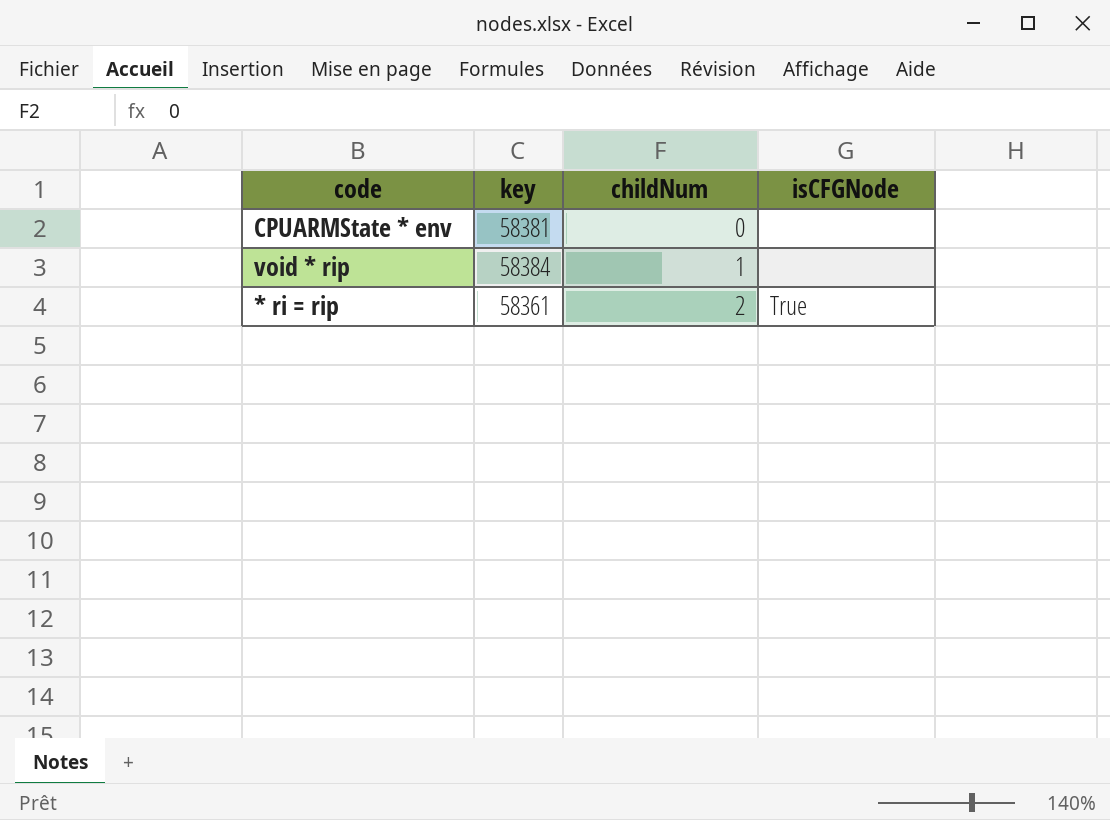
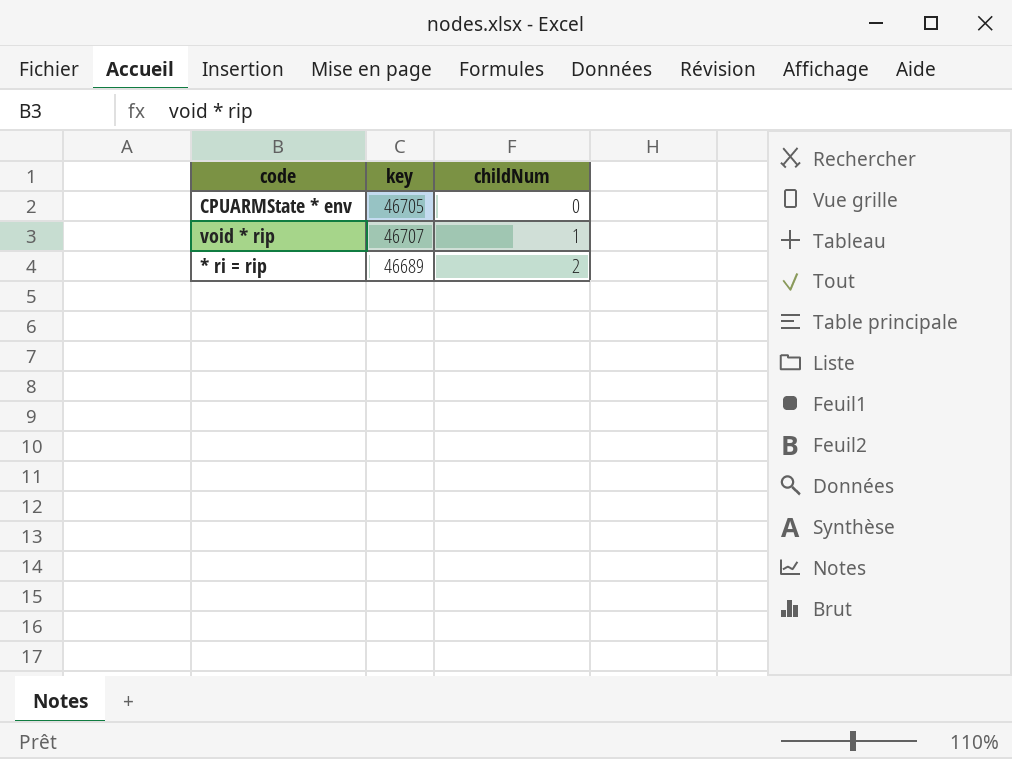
column isCFGNode | position: 4 -> none
CPUARMState * env | key: 58381 -> 46705
void * rip | key: 58384 -> 46707
* ri = rip | key: 58361 -> 46689

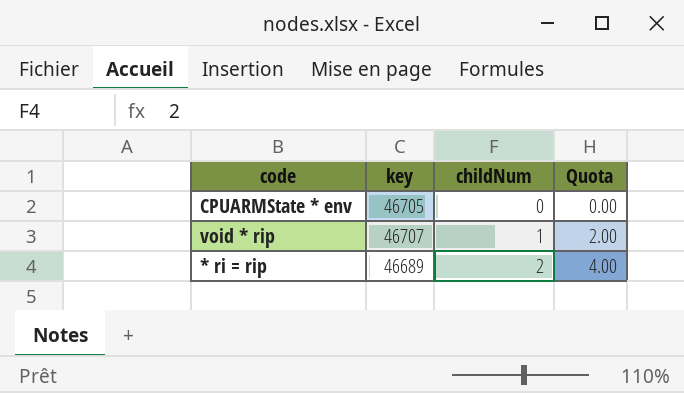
column Quota | formula: none -> [childNum] * 2

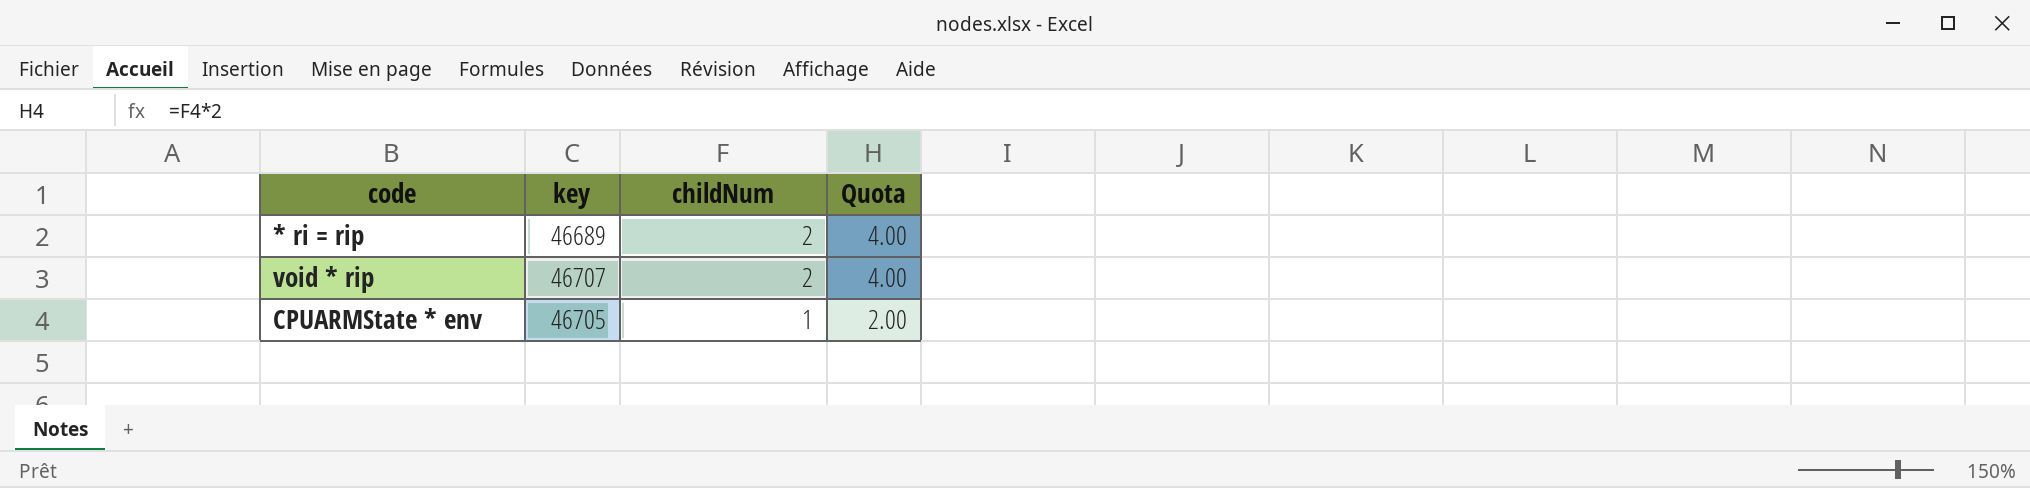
row order: childNum ascending -> childNum descending
void * rip | childNum: 1 -> 2
void * rip | Quota: 2.00 -> 4.00
CPUARMState * env | childNum: 0 -> 1
CPUARMState * env | Quota: 0.00 -> 2.00

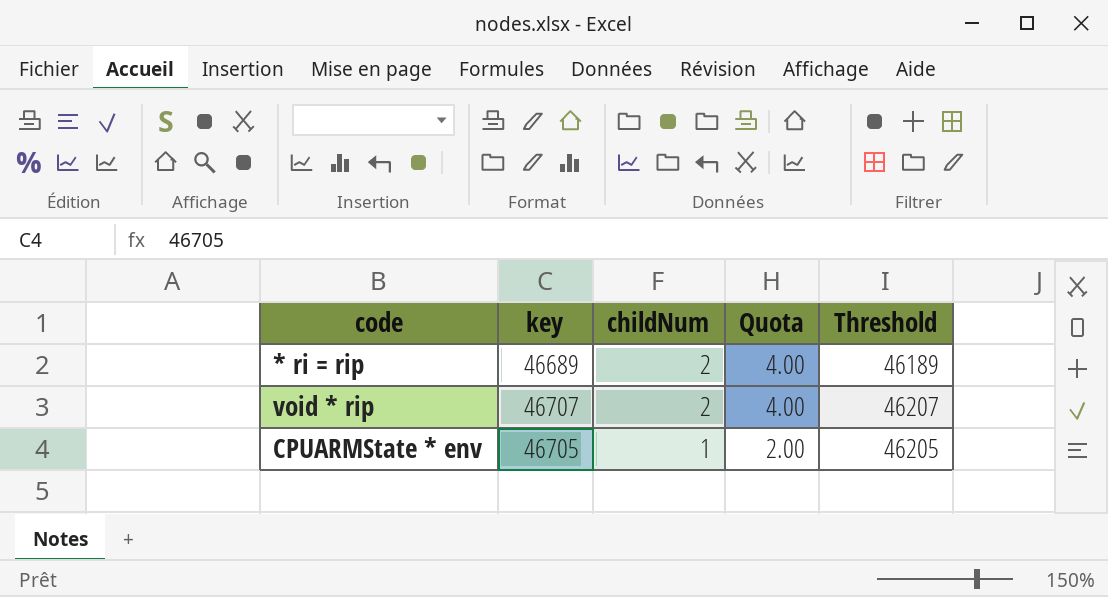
column Threshold | formula: none -> [key] - 500

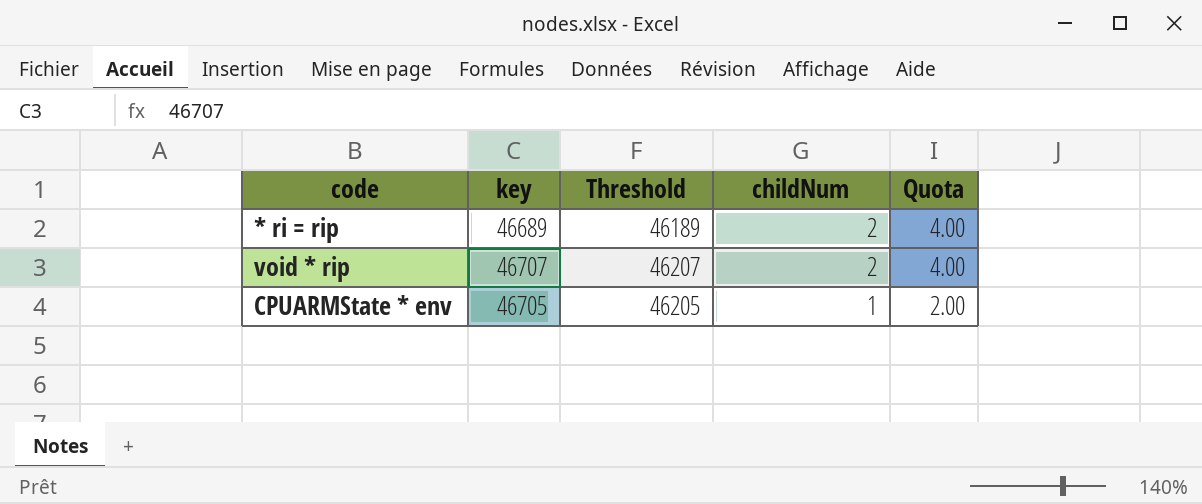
column Threshold | position: 5 -> 3

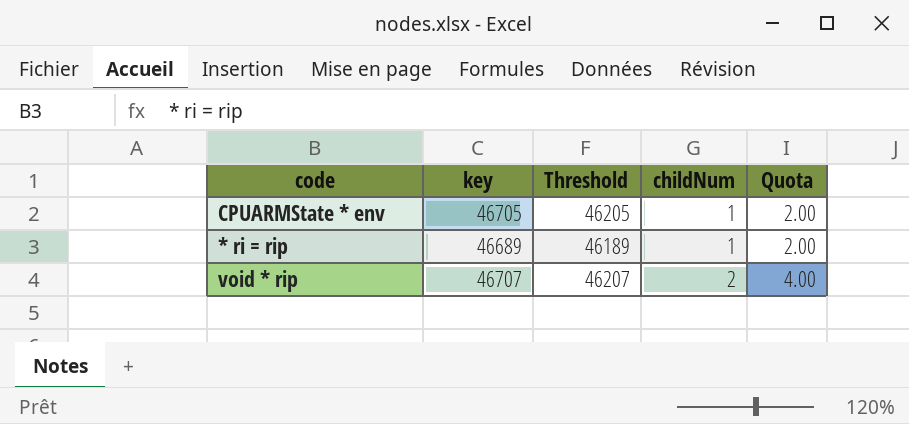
row order: childNum descending -> childNum ascending
* ri = rip | childNum: 2 -> 1
* ri = rip | Quota: 4.00 -> 2.00

